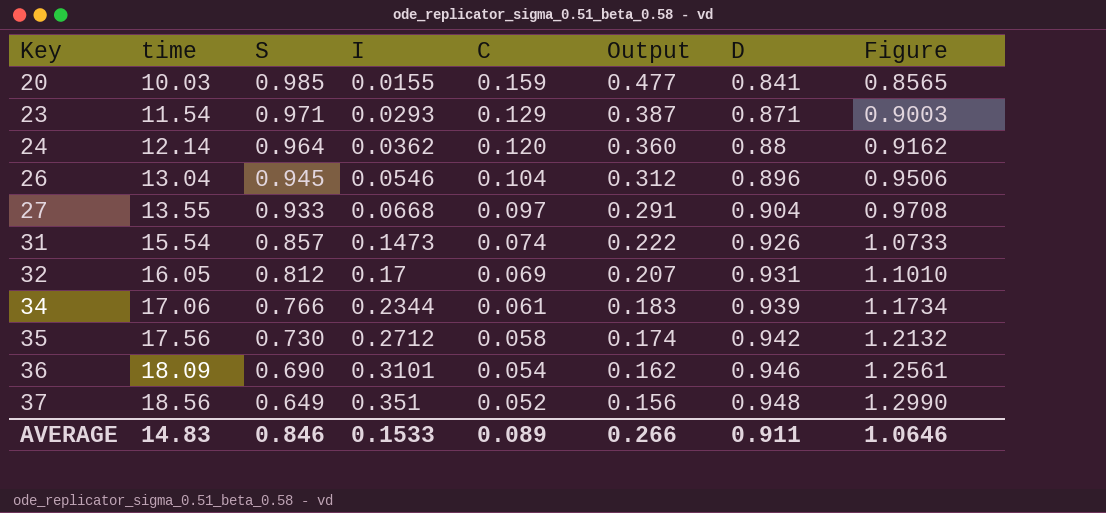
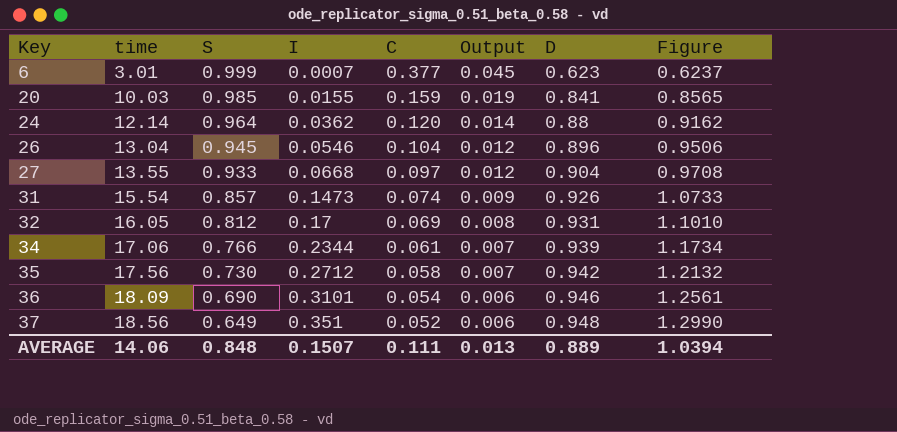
column Output | formula: [C] * 3 -> [C] * 0.12
row 23: 11.54 | 0.971 | 0.0293 | 0.129 | 0.387 | 0.871 | 0.9003 -> none
row 6: none -> 3.01 | 0.999 | 0.0007 | 0.377 | 0.045 | 0.623 | 0.6237
AVERAGE | time: 14.83 -> 14.06
AVERAGE | S: 0.846 -> 0.848
AVERAGE | I: 0.1533 -> 0.1507
AVERAGE | C: 0.089 -> 0.111
AVERAGE | Output: 0.266 -> 0.013
AVERAGE | D: 0.911 -> 0.889
AVERAGE | Figure: 1.0646 -> 1.0394

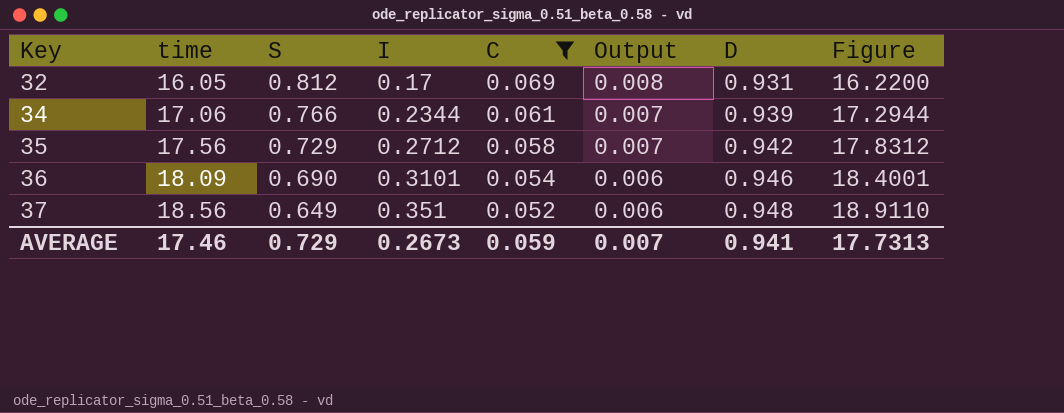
filter: none -> C <= 0.069
column Figure | formula: [I] + [D] -> [time] + [I]
35 | S: 0.730 -> 0.729
AVERAGE | time: 14.06 -> 17.46
AVERAGE | S: 0.848 -> 0.729
AVERAGE | I: 0.1507 -> 0.2673
AVERAGE | C: 0.111 -> 0.059
AVERAGE | Output: 0.013 -> 0.007
AVERAGE | D: 0.889 -> 0.941
AVERAGE | Figure: 1.0394 -> 17.7313

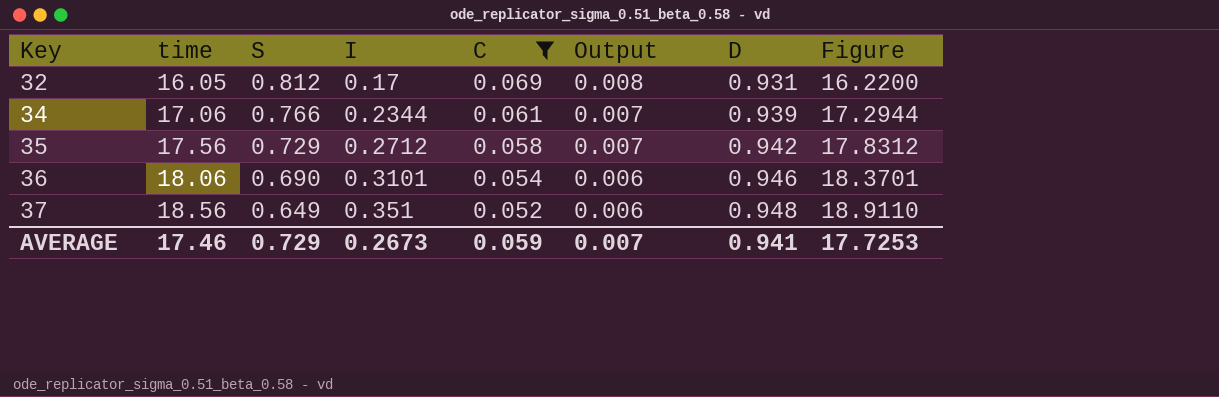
36 | time: 18.09 -> 18.06
36 | Figure: 18.4001 -> 18.3701
AVERAGE | Figure: 17.7313 -> 17.7253

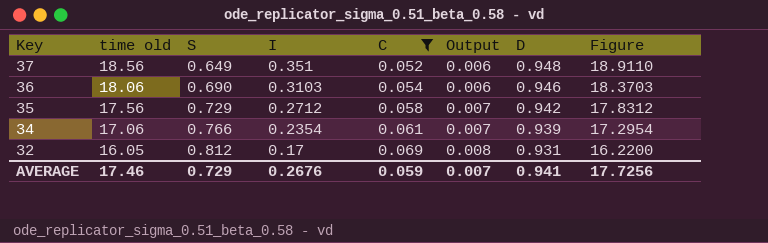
row order: Key ascending -> Key descending
column name: time -> time old
36 | I: 0.3101 -> 0.3103
36 | Figure: 18.3701 -> 18.3703
34 | I: 0.2344 -> 0.2354
34 | Figure: 17.2944 -> 17.2954
AVERAGE | I: 0.2673 -> 0.2676
AVERAGE | Figure: 17.7253 -> 17.7256

